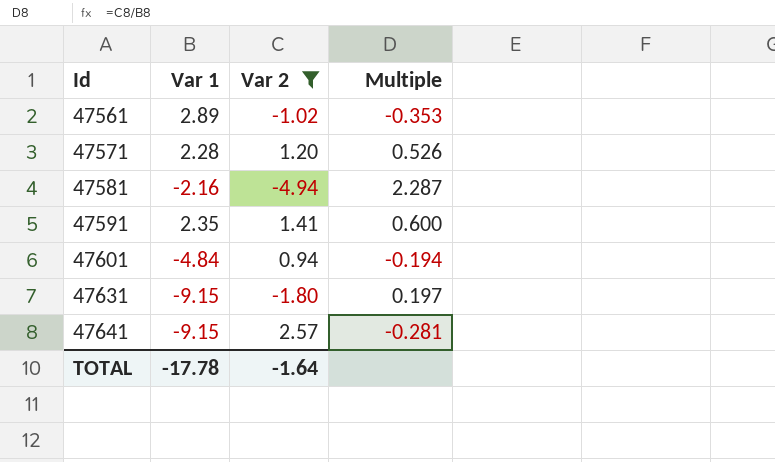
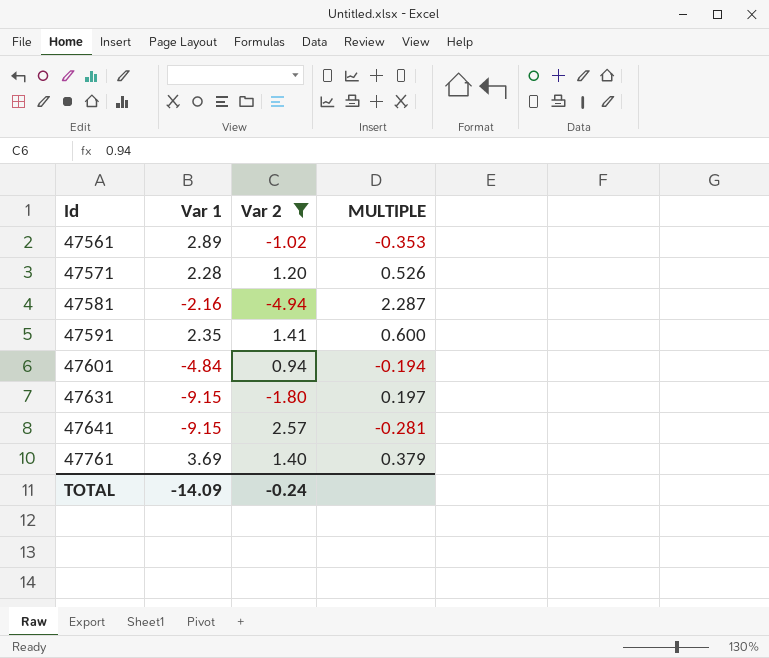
column name: Multiple -> MULTIPLE
row 47761: none -> 3.69 | 1.40 | 0.379
TOTAL | Var 1: -17.78 -> -14.09
TOTAL | Var 2: -1.64 -> -0.24

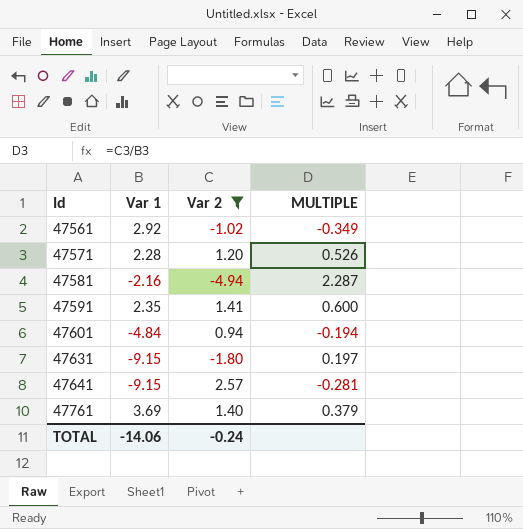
47561 | Var 1: 2.89 -> 2.92
47561 | MULTIPLE: -0.353 -> -0.349
TOTAL | Var 1: -14.09 -> -14.06

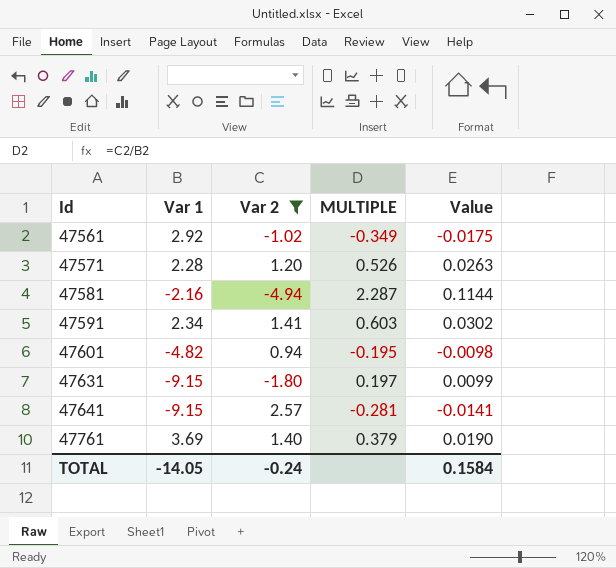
column Value | formula: none -> [MULTIPLE] * 0.05
47591 | Var 1: 2.35 -> 2.34
47591 | MULTIPLE: 0.600 -> 0.603
47601 | Var 1: -4.84 -> -4.82
47601 | MULTIPLE: -0.194 -> -0.195
TOTAL | Var 1: -14.06 -> -14.05

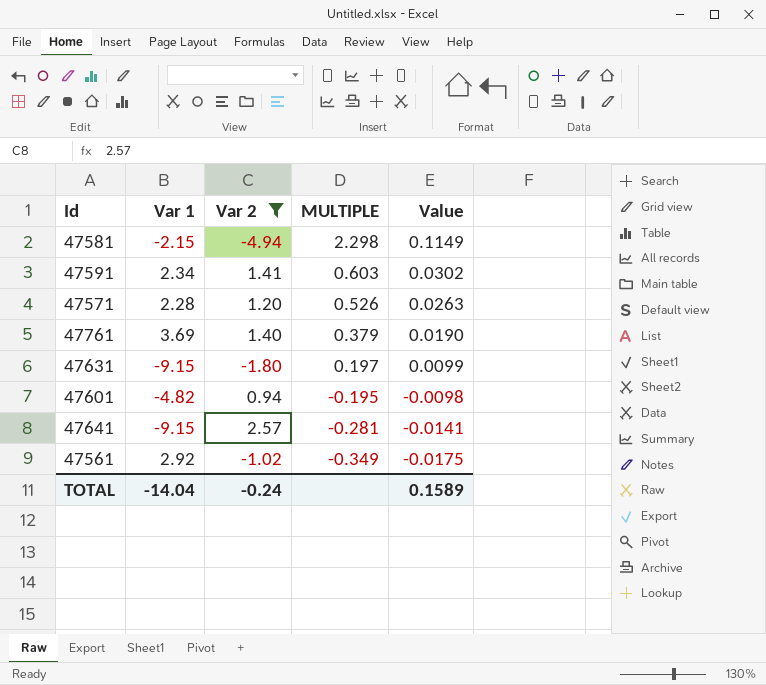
row order: Id ascending -> MULTIPLE descending
47581 | Var 1: -2.16 -> -2.15
47581 | MULTIPLE: 2.287 -> 2.298
47581 | Value: 0.1144 -> 0.1149
TOTAL | Var 1: -14.05 -> -14.04
TOTAL | Value: 0.1584 -> 0.1589

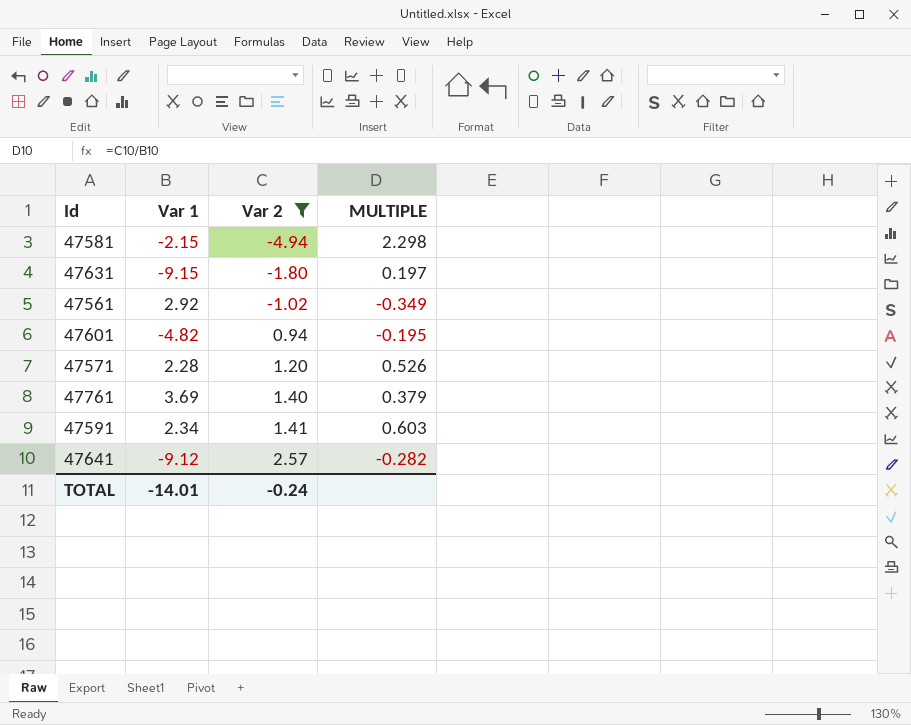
row order: MULTIPLE descending -> Var 2 ascending
column Value | formula: [MULTIPLE] * 0.05 -> none
47641 | Var 1: -9.15 -> -9.12
47641 | MULTIPLE: -0.281 -> -0.282
TOTAL | Var 1: -14.04 -> -14.01

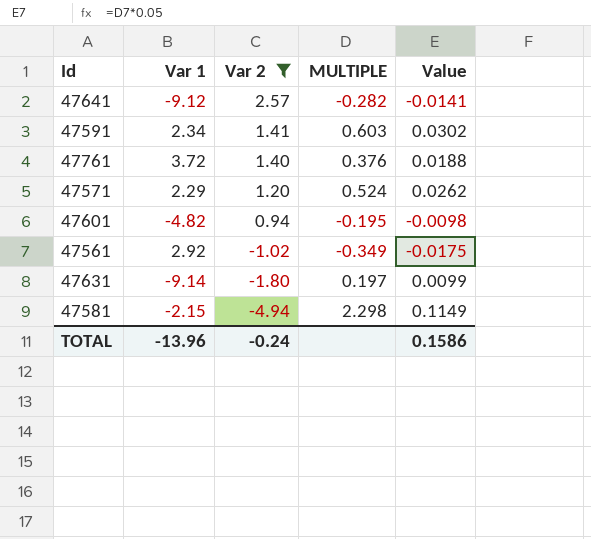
row order: Var 2 ascending -> Var 2 descending
column Value | formula: none -> [MULTIPLE] * 0.05
47761 | Var 1: 3.69 -> 3.72
47761 | MULTIPLE: 0.379 -> 0.376
47571 | Var 1: 2.28 -> 2.29
47571 | MULTIPLE: 0.526 -> 0.524
47631 | Var 1: -9.15 -> -9.14
TOTAL | Var 1: -14.01 -> -13.96

